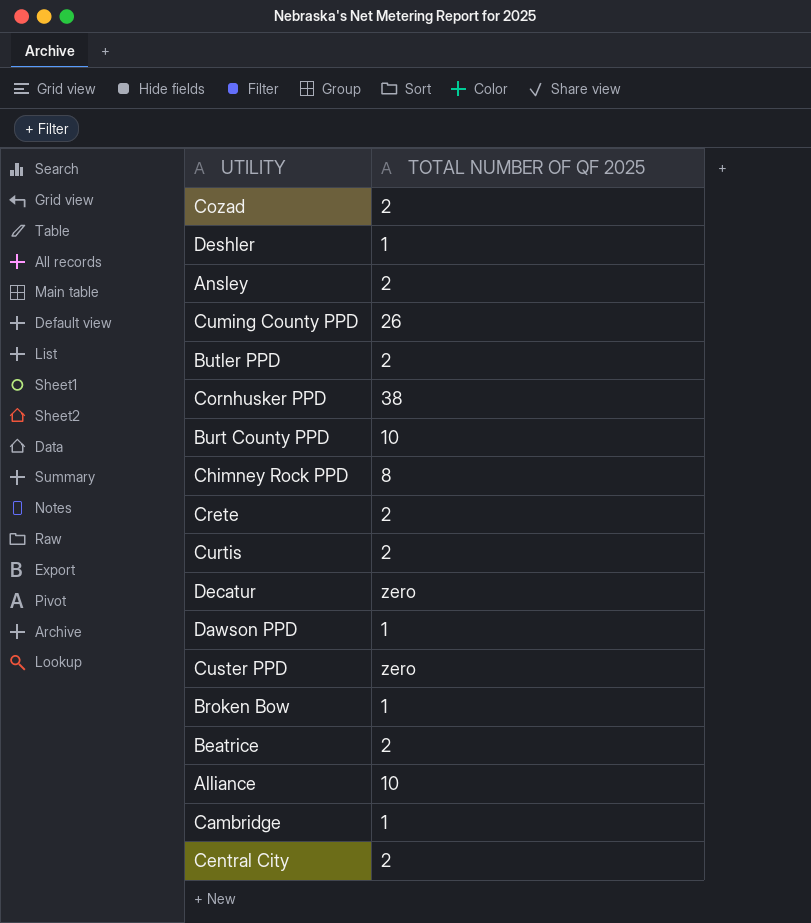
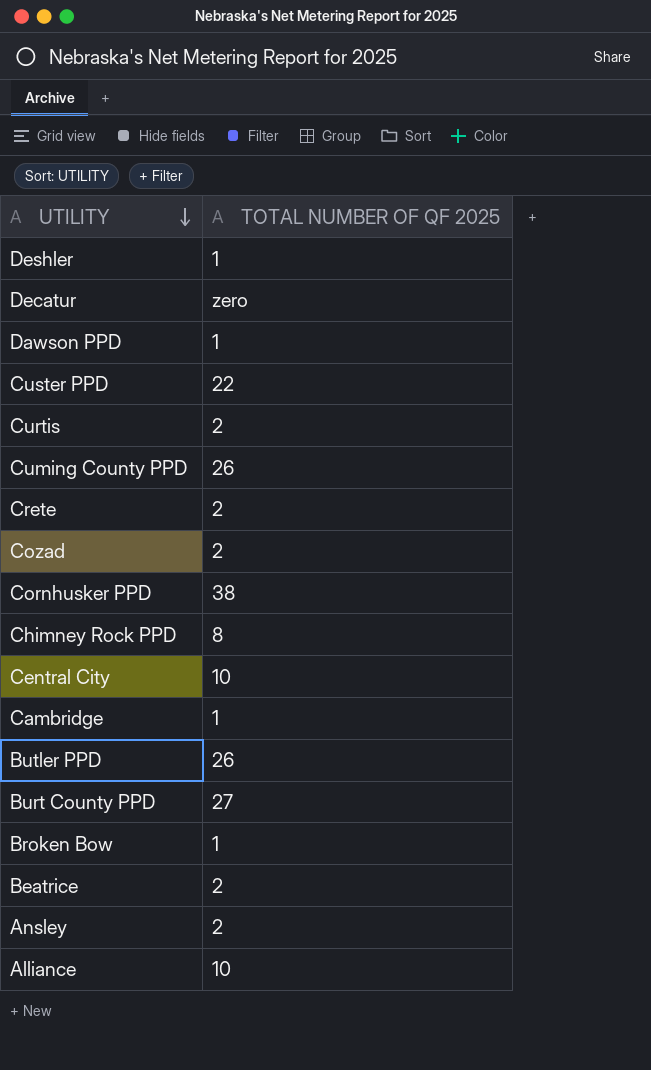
row order: none -> UTILITY descending
Custer PPD | TOTAL NUMBER OF QF 2025: zero -> 22
Central City | TOTAL NUMBER OF QF 2025: 2 -> 10
Butler PPD | TOTAL NUMBER OF QF 2025: 2 -> 26
Burt County PPD | TOTAL NUMBER OF QF 2025: 10 -> 27

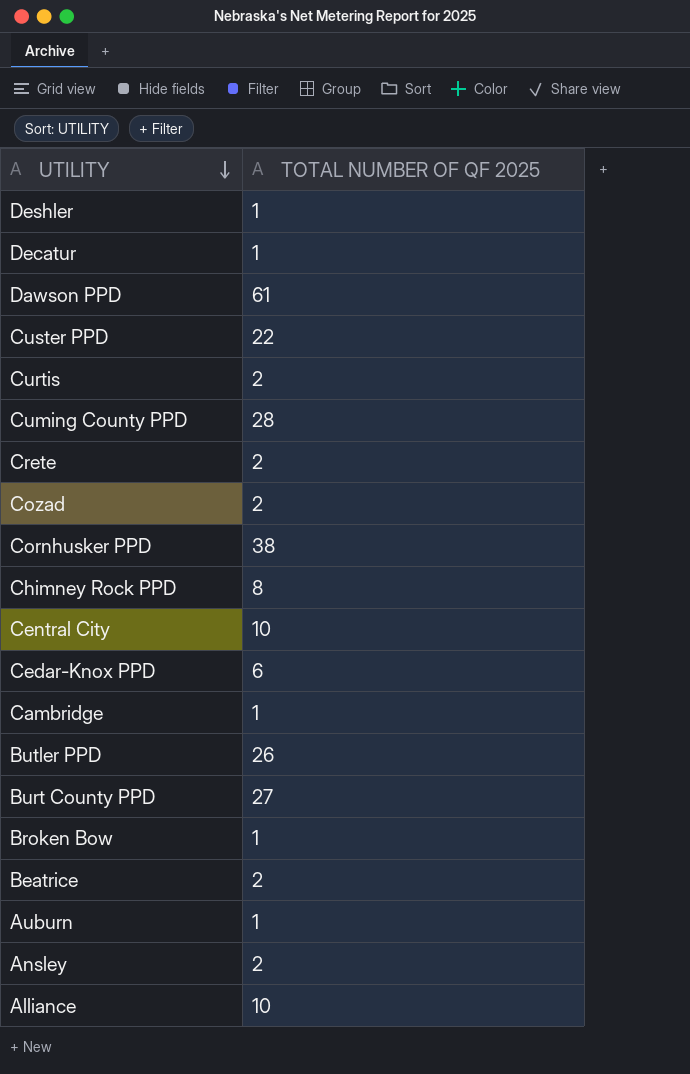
Decatur | TOTAL NUMBER OF QF 2025: zero -> 1
Dawson PPD | TOTAL NUMBER OF QF 2025: 1 -> 61
Cuming County PPD | TOTAL NUMBER OF QF 2025: 26 -> 28
row Cedar-Knox PPD: none -> 6
row Auburn: none -> 1

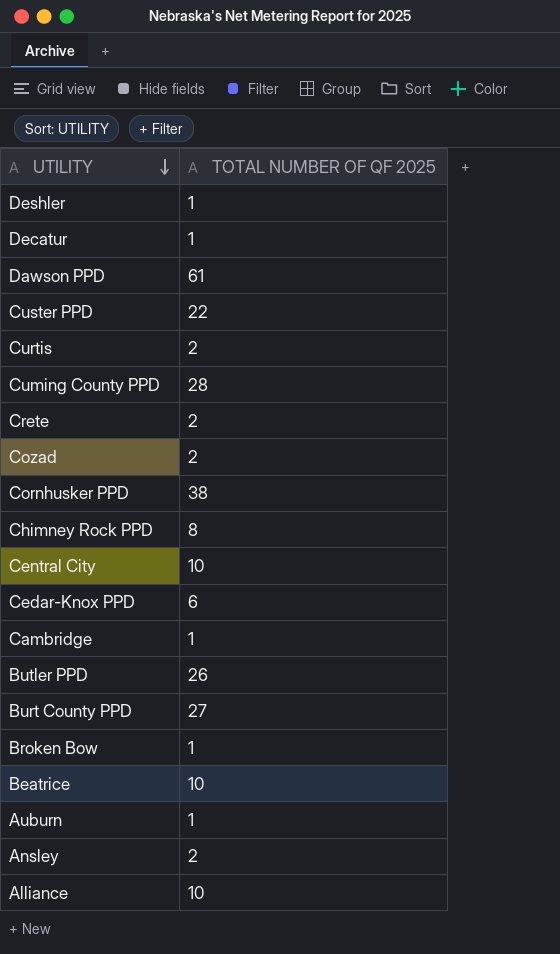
Beatrice | TOTAL NUMBER OF QF 2025: 2 -> 10

